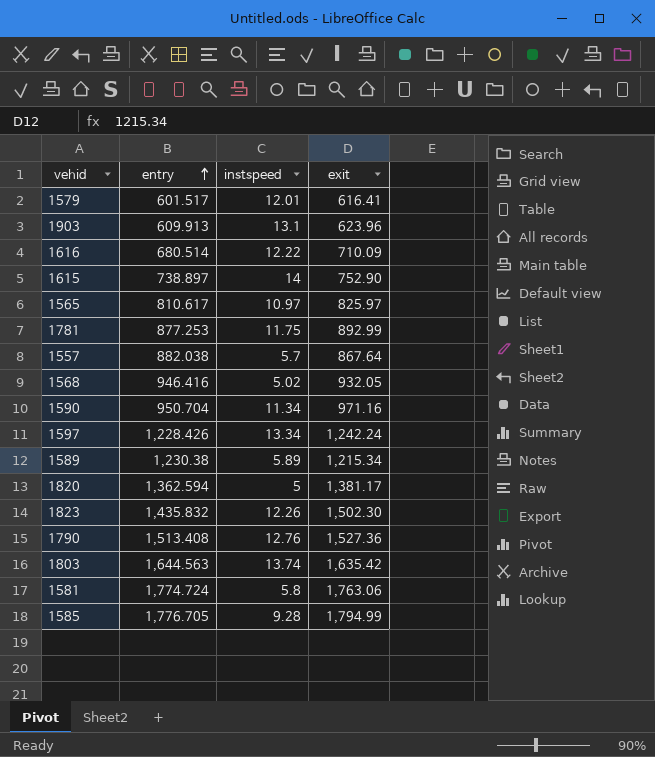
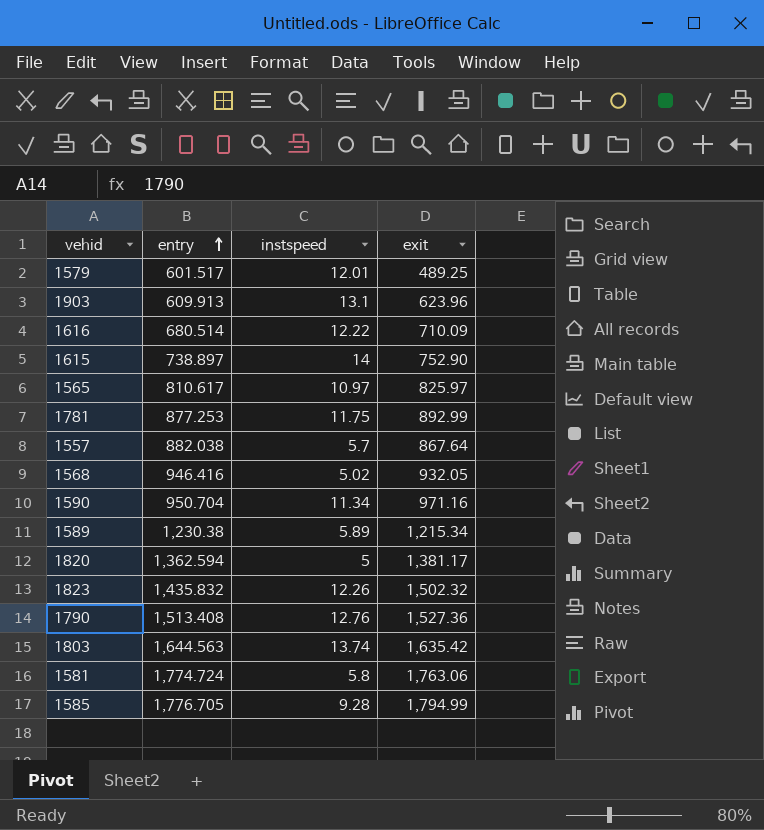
row 1597: 1,228.426 | 13.34 | 1,242.24 -> none
1579 | exit: 616.41 -> 489.25
1823 | exit: 1,502.30 -> 1,502.32

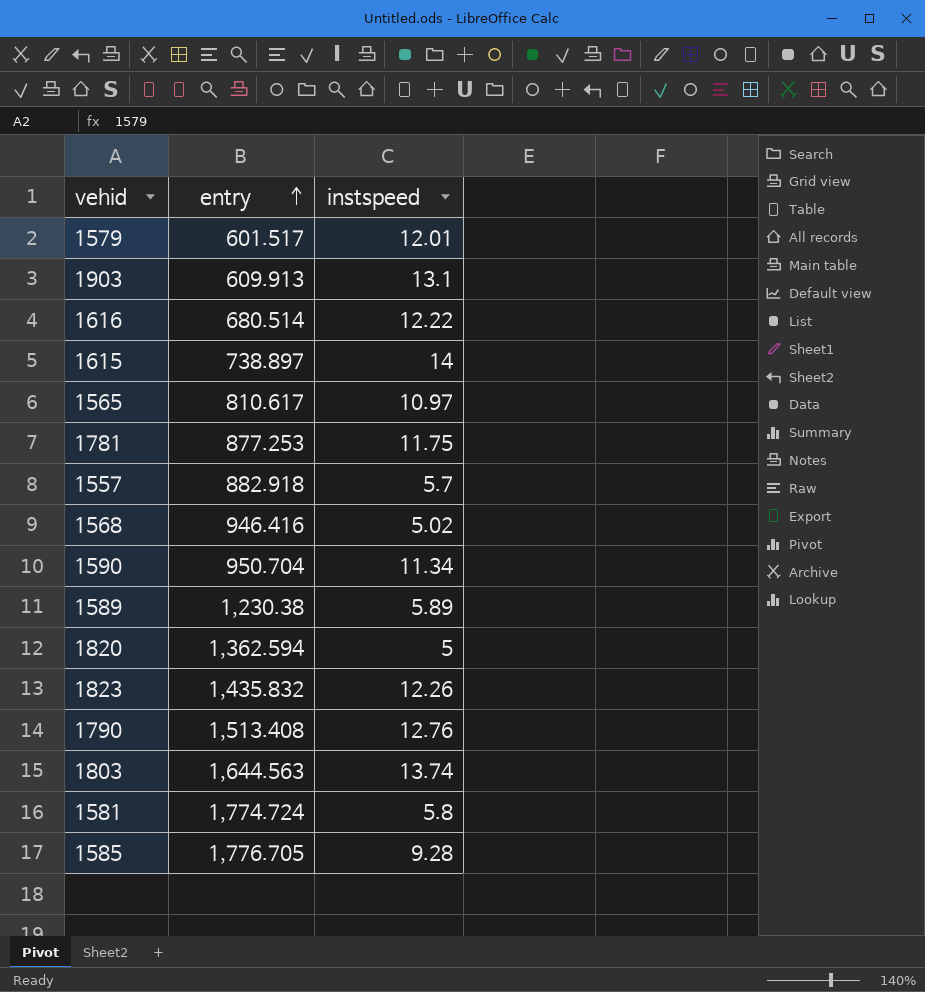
column exit | position: 4 -> none
1557 | entry: 882.038 -> 882.918

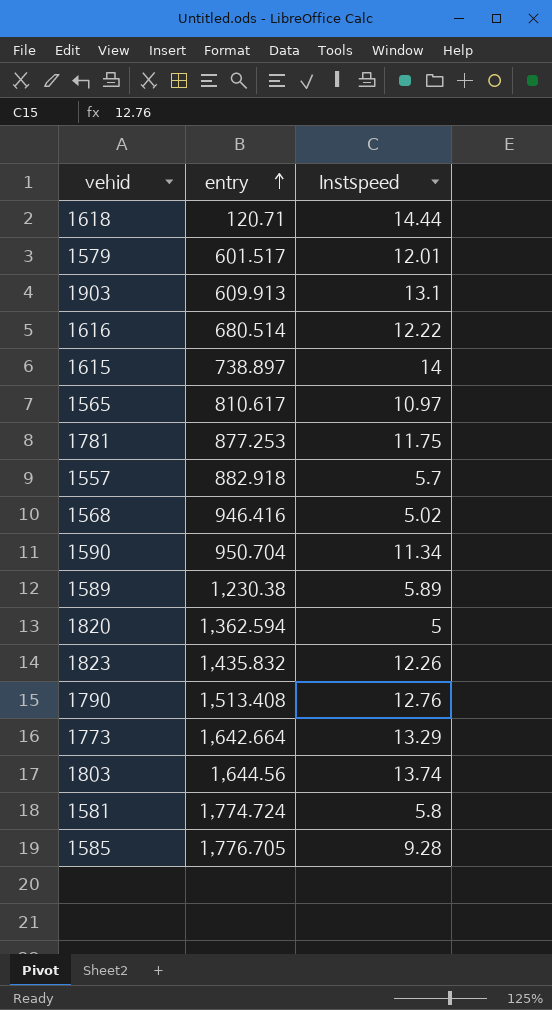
column name: instspeed -> Instspeed
row 1618: none -> 120.71 | 14.44
row 1773: none -> 1,642.664 | 13.29
1803 | entry: 1,644.563 -> 1,644.56

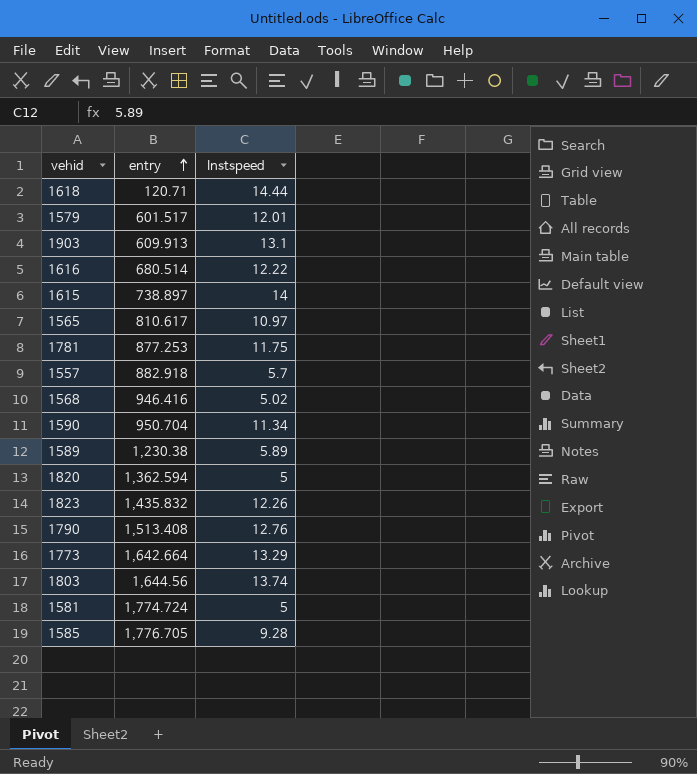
1581 | Instspeed: 5.8 -> 5

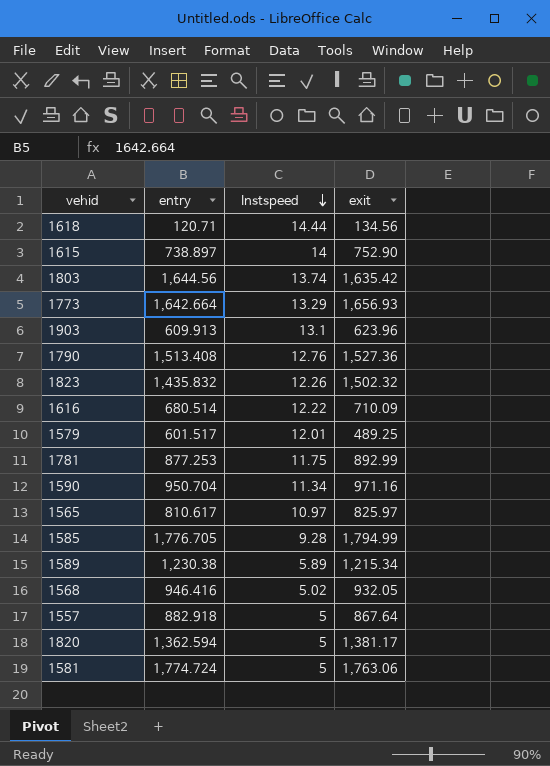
row order: entry ascending -> Instspeed descending
column exit | position: none -> 4
1557 | Instspeed: 5.7 -> 5

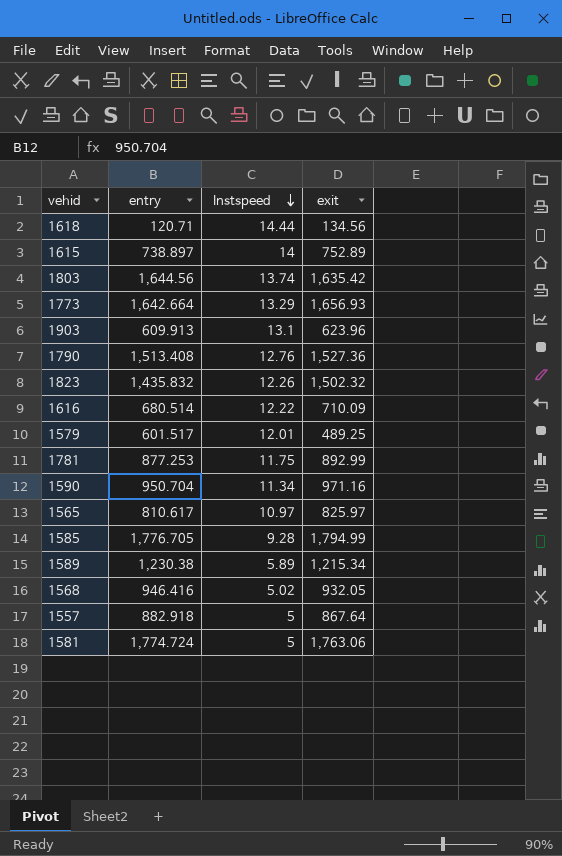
row 1820: 1,362.594 | 5 | 1,381.17 -> none
1615 | exit: 752.90 -> 752.89

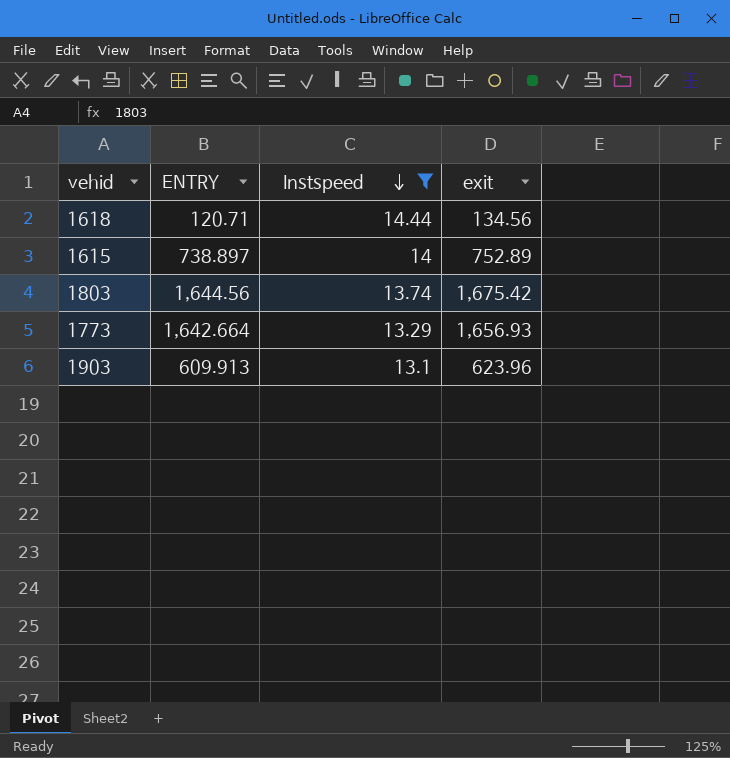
filter: none -> Instspeed >= 13.1
column name: entry -> ENTRY
1803 | exit: 1,635.42 -> 1,675.42

